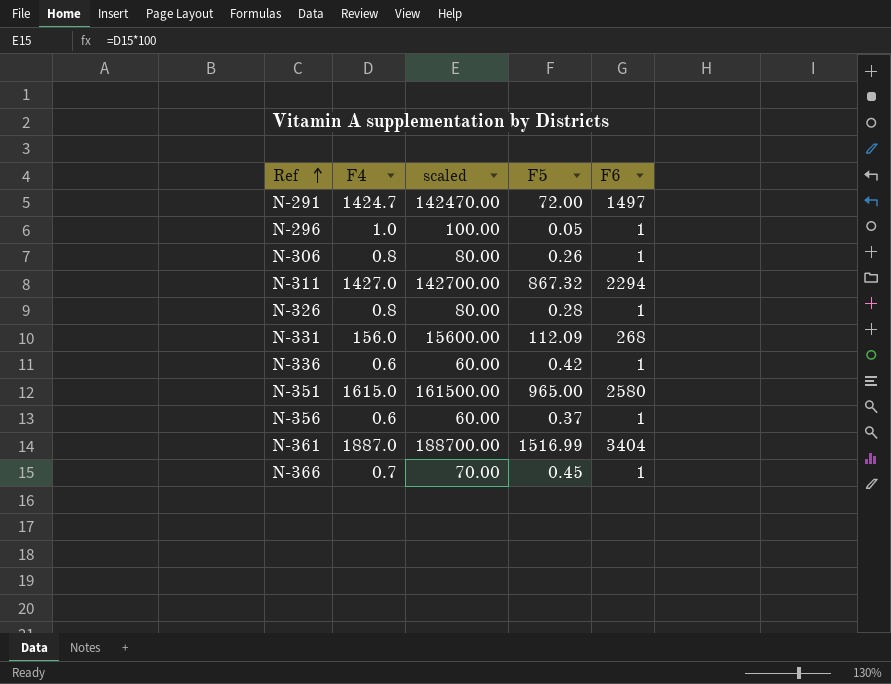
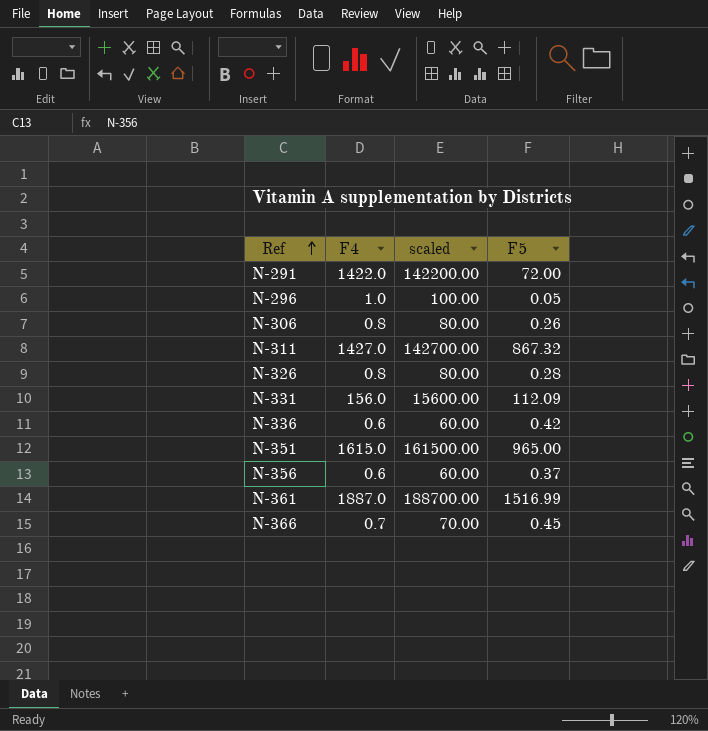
column F6 | formula: [F4] + [F5] -> none
N-291 | F4: 1424.7 -> 1422.0
N-291 | scaled: 142470.00 -> 142200.00

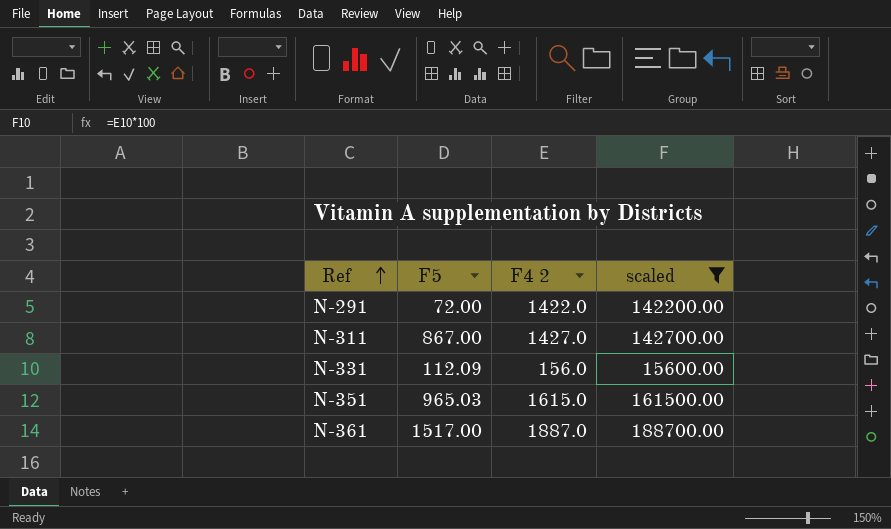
filter: none -> scaled >= 15600.00
column F5 | position: 4 -> 2
column name: F4 -> F4 2
N-311 | F5: 867.32 -> 867.00
N-351 | F5: 965.00 -> 965.03
N-361 | F5: 1516.99 -> 1517.00

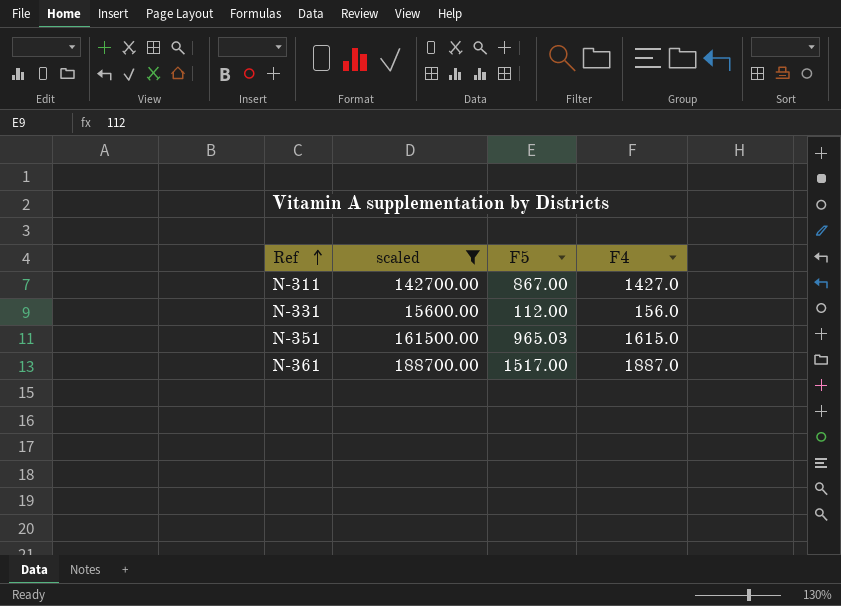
column scaled | position: 4 -> 2
column name: F4 2 -> F4
row N-291: 72.00 | 1422.0 | 142200.00 -> none
N-331 | F5: 112.09 -> 112.00

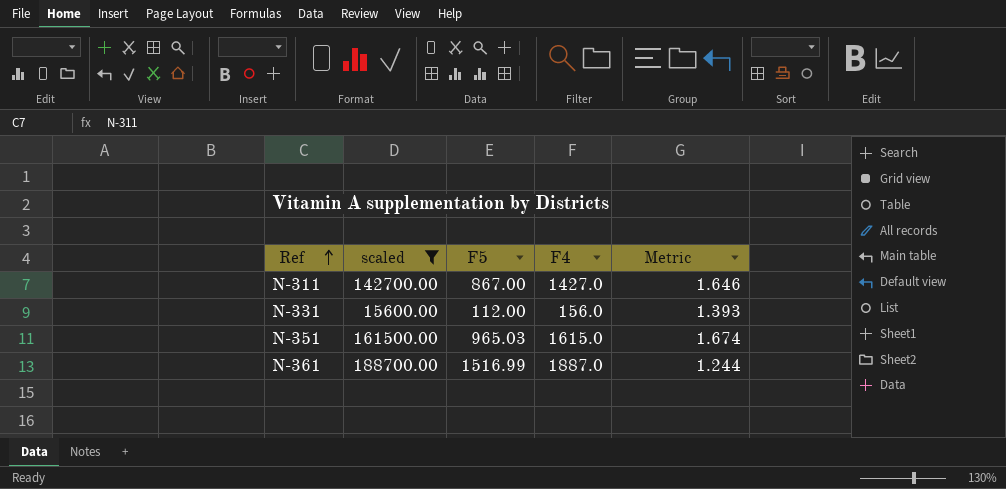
column Metric | formula: none -> [F4] / [F5]
N-361 | F5: 1517.00 -> 1516.99

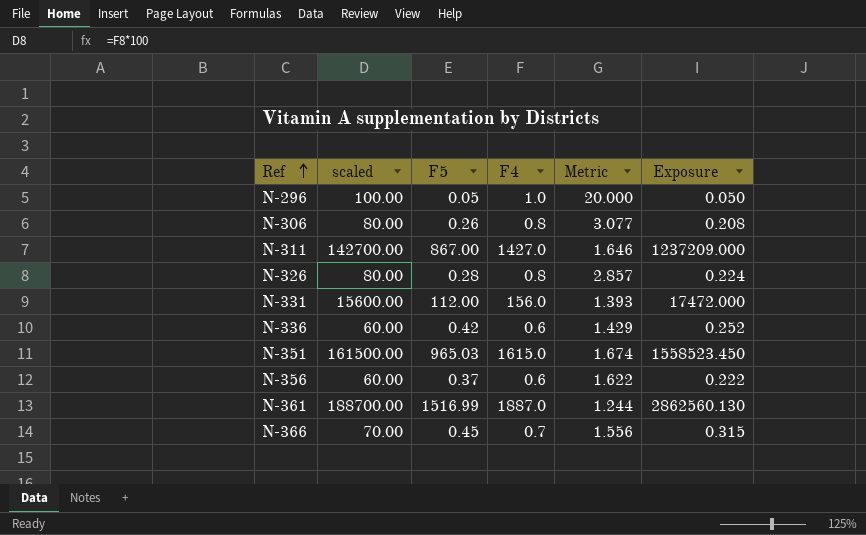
filter: scaled >= 15600.00 -> none
column Exposure | formula: none -> [F5] * [F4]

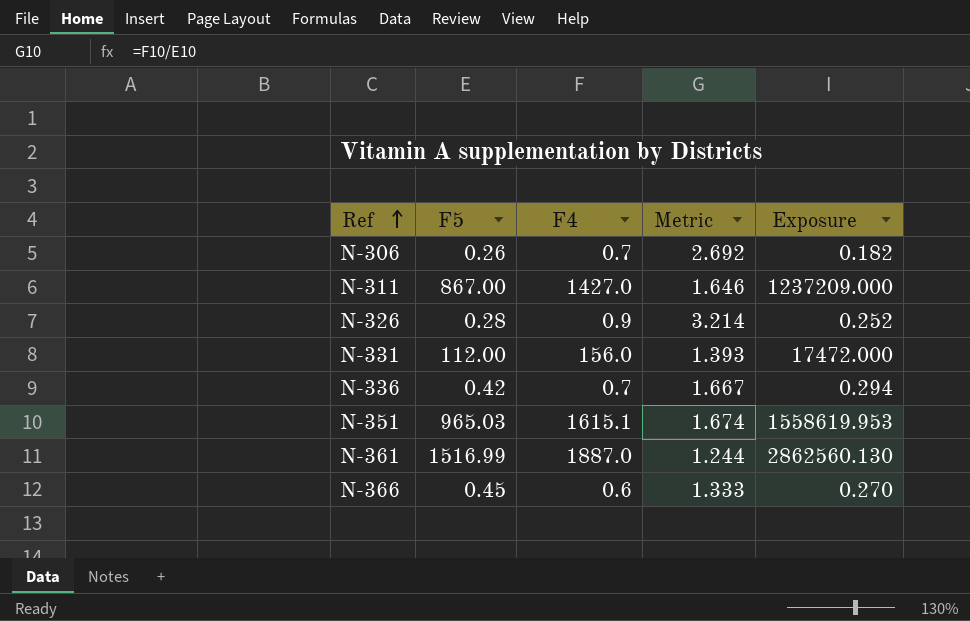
column scaled | formula: [F4] * 100 -> none
row N-296: 100.00 | 0.05 | 1.0 | 20.000 | 0.050 -> none
row N-356: 60.00 | 0.37 | 0.6 | 1.622 | 0.222 -> none
N-306 | F4: 0.8 -> 0.7
N-306 | Metric: 3.077 -> 2.692
N-306 | Exposure: 0.208 -> 0.182
N-326 | F4: 0.8 -> 0.9
N-326 | Metric: 2.857 -> 3.214
N-326 | Exposure: 0.224 -> 0.252
N-336 | F4: 0.6 -> 0.7
N-336 | Metric: 1.429 -> 1.667
N-336 | Exposure: 0.252 -> 0.294
N-351 | F4: 1615.0 -> 1615.1
N-351 | Exposure: 1558523.450 -> 1558619.953
N-366 | F4: 0.7 -> 0.6
N-366 | Metric: 1.556 -> 1.333
N-366 | Exposure: 0.315 -> 0.270

